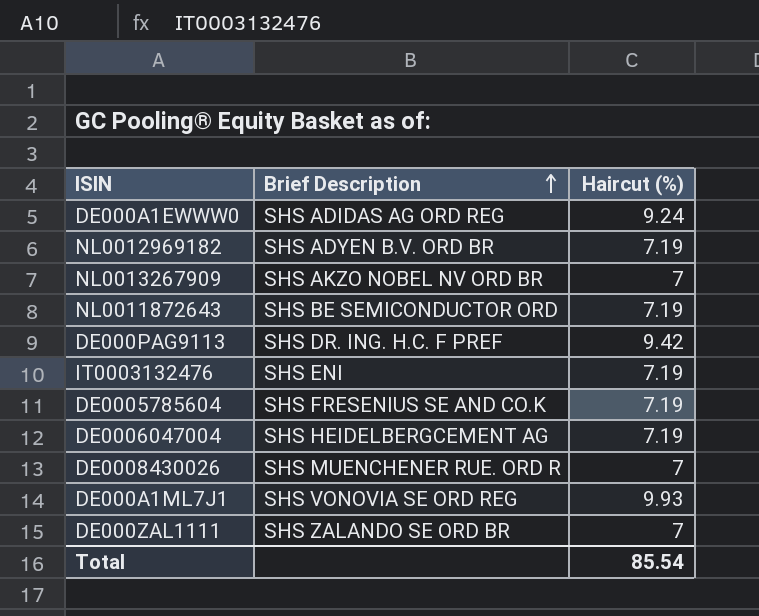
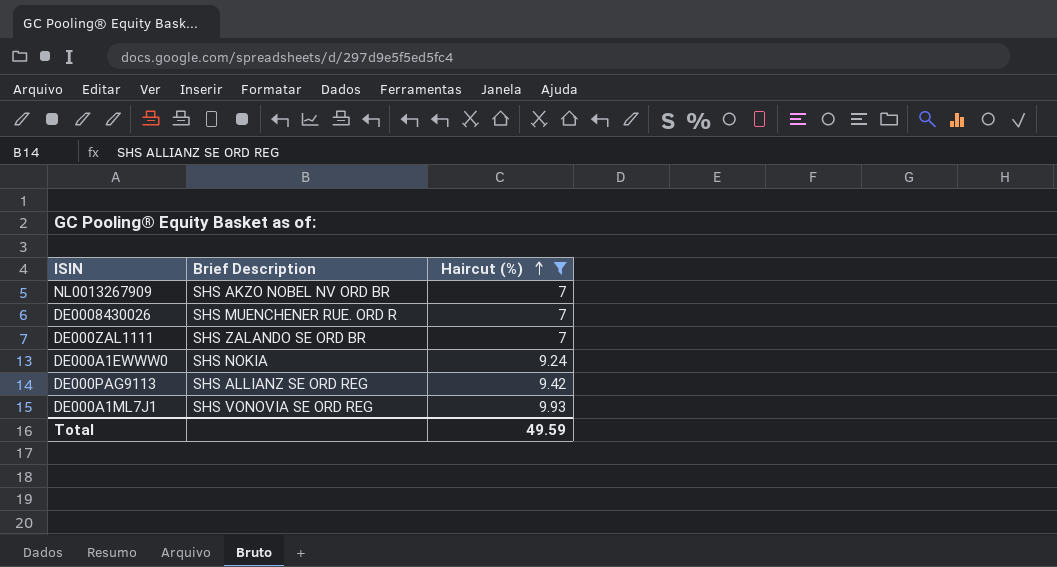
filter: none -> Haircut (%) != 7.19
row order: Brief Description ascending -> Haircut (%) ascending
DE000A1EWWW0 | Brief Description: SHS ADIDAS AG ORD REG -> SHS NOKIA
DE000PAG9113 | Brief Description: SHS DR. ING. H.C. F PREF -> SHS ALLIANZ SE ORD REG
Total | Haircut (%): 85.54 -> 49.59

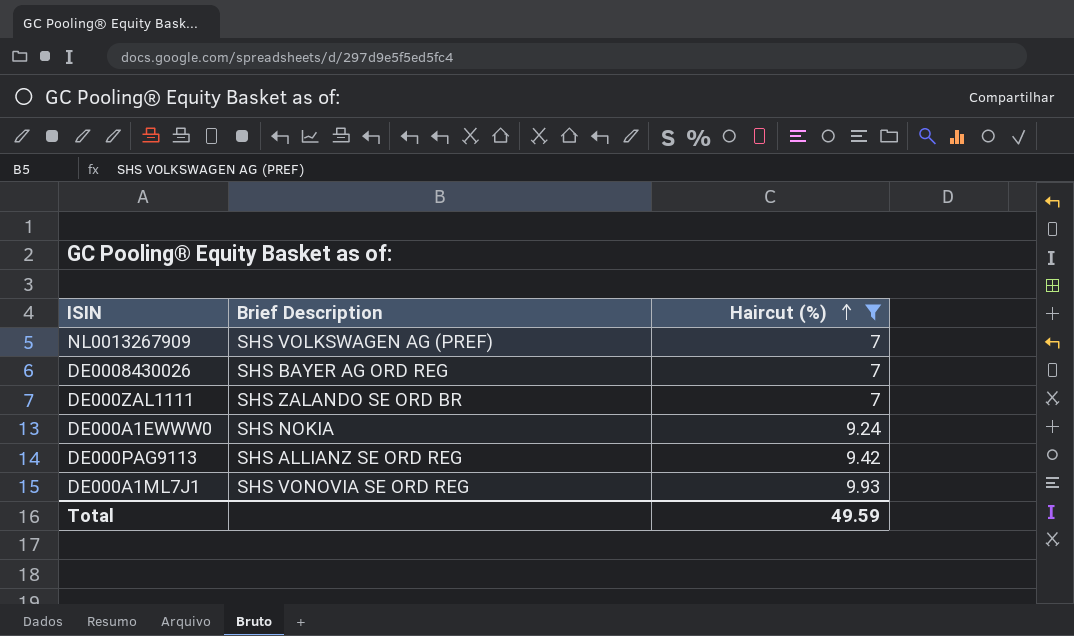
NL0013267909 | Brief Description: SHS AKZO NOBEL NV ORD BR -> SHS VOLKSWAGEN AG (PREF)
DE0008430026 | Brief Description: SHS MUENCHENER RUE. ORD R -> SHS BAYER AG ORD REG

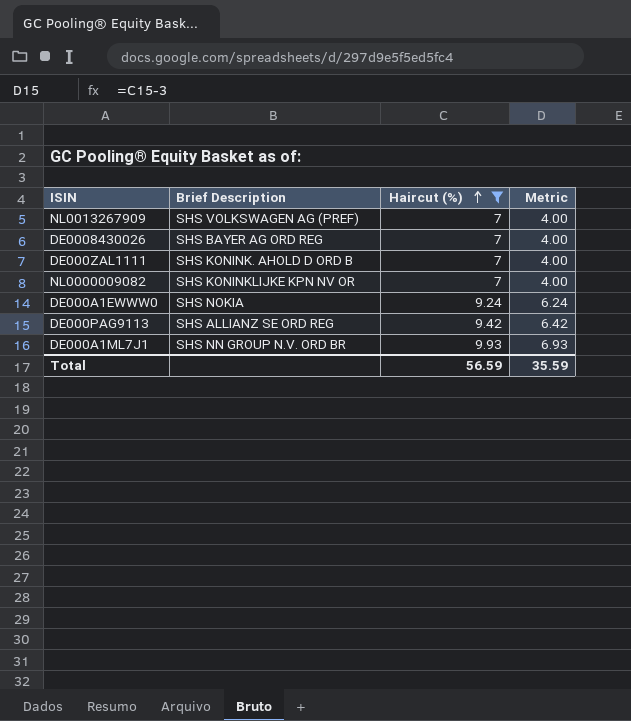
column Metric | formula: none -> [Haircut (%)] - 3
DE000ZAL1111 | Brief Description: SHS ZALANDO SE ORD BR -> SHS KONINK. AHOLD D ORD B
row NL0000009082: none -> SHS KONINKLIJKE KPN NV OR | 7 | 4.00
DE000A1ML7J1 | Brief Description: SHS VONOVIA SE ORD REG -> SHS NN GROUP N.V. ORD BR
Total | Haircut (%): 49.59 -> 56.59

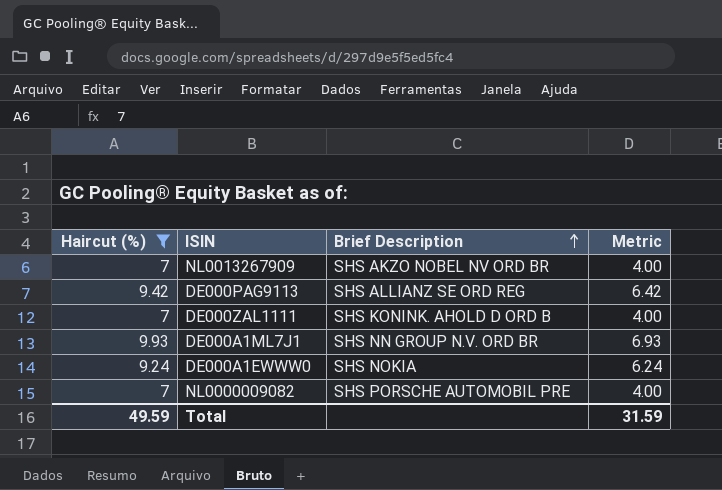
row order: Haircut (%) ascending -> Brief Description ascending
column Haircut (%) | position: 3 -> 1
row DE0008430026: SHS BAYER AG ORD REG | 7 | 4.00 -> none
NL0013267909 | Brief Description: SHS VOLKSWAGEN AG (PREF) -> SHS AKZO NOBEL NV ORD BR
NL0000009082 | Brief Description: SHS KONINKLIJKE KPN NV OR -> SHS PORSCHE AUTOMOBIL PRE
Total | Haircut (%): 56.59 -> 49.59
Total | Metric: 35.59 -> 31.59

